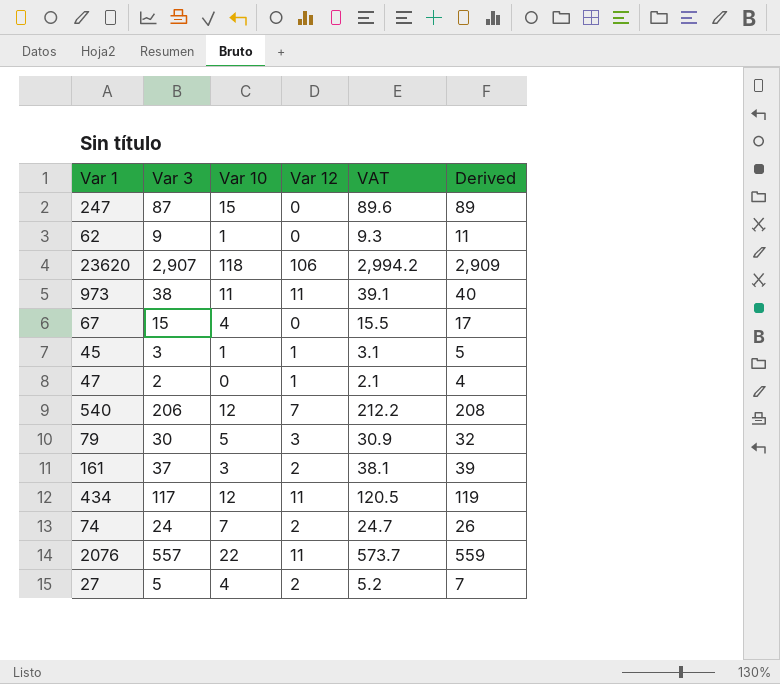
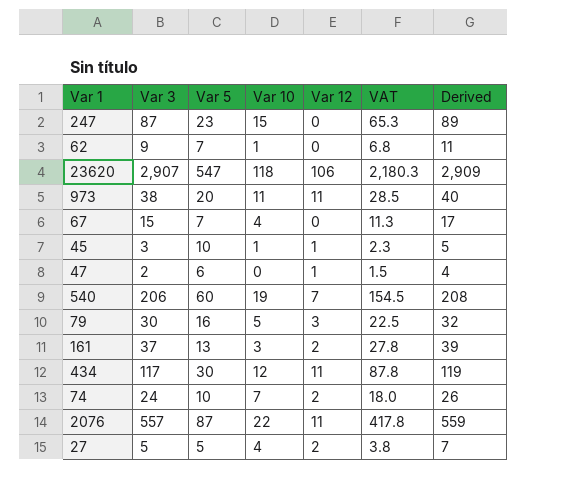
column Var 5 | position: none -> 3
column VAT | formula: [Var 3] * 1.03 -> [Var 3] * 0.75
540 | Var 10: 12 -> 19

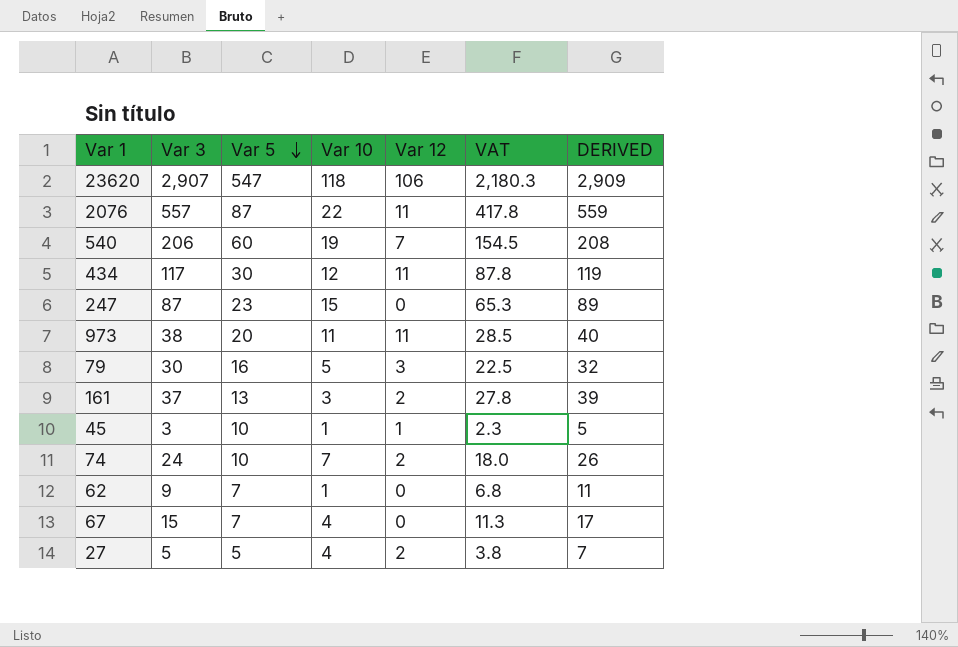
row order: none -> Var 5 descending
column name: Derived -> DERIVED
row 47: 2 | 6 | 0 | 1 | 1.5 | 4 -> none

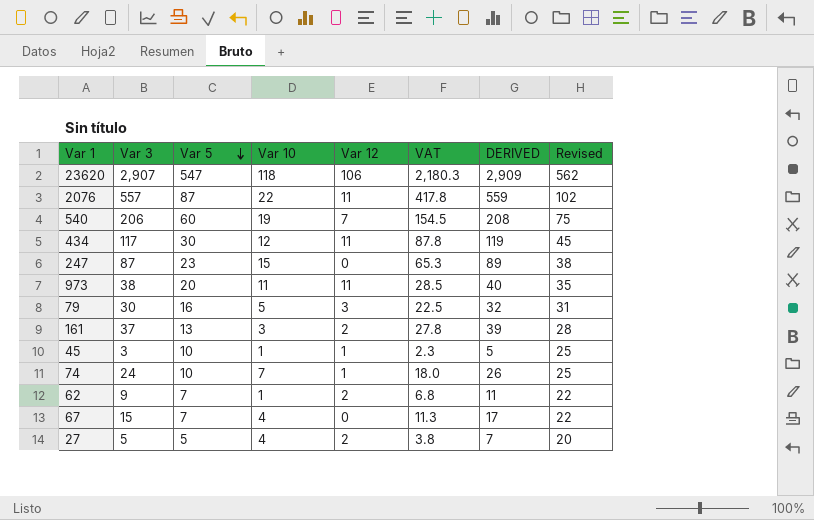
column Revised | formula: none -> [Var 5] + 15
74 | Var 12: 2 -> 1
62 | Var 12: 0 -> 2

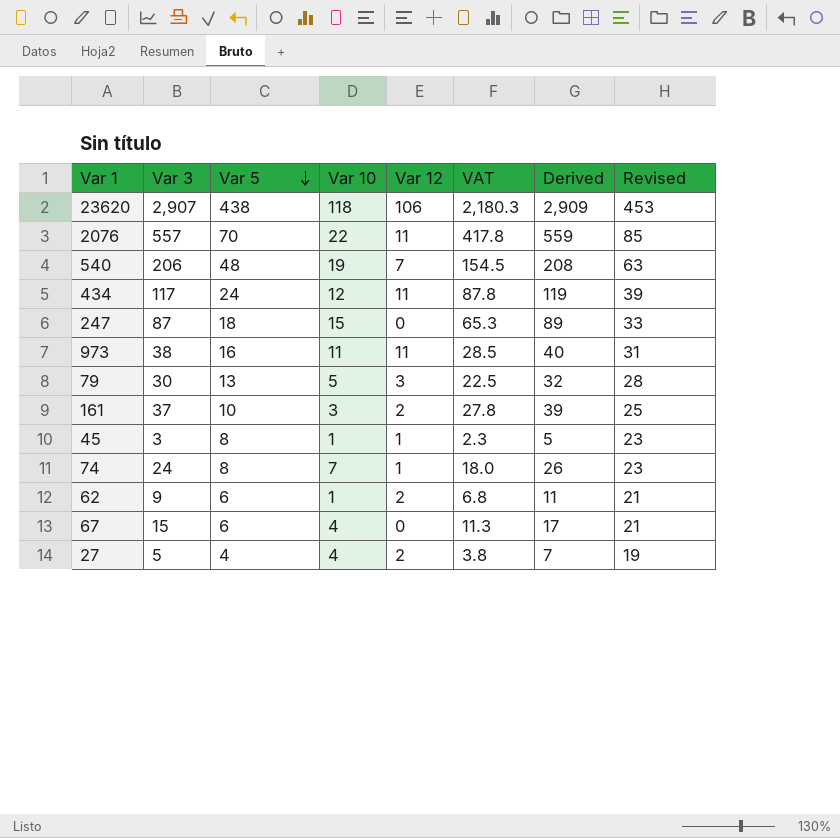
column name: DERIVED -> Derived
23620 | Var 5: 547 -> 438
23620 | Revised: 562 -> 453
2076 | Var 5: 87 -> 70
2076 | Revised: 102 -> 85
540 | Var 5: 60 -> 48
540 | Revised: 75 -> 63
434 | Var 5: 30 -> 24
434 | Revised: 45 -> 39
247 | Var 5: 23 -> 18
247 | Revised: 38 -> 33
973 | Var 5: 20 -> 16
973 | Revised: 35 -> 31
79 | Var 5: 16 -> 13
79 | Revised: 31 -> 28
161 | Var 5: 13 -> 10
161 | Revised: 28 -> 25
45 | Var 5: 10 -> 8
45 | Revised: 25 -> 23
74 | Var 5: 10 -> 8
74 | Revised: 25 -> 23
62 | Var 5: 7 -> 6
62 | Revised: 22 -> 21
67 | Var 5: 7 -> 6
67 | Revised: 22 -> 21
27 | Var 5: 5 -> 4
27 | Revised: 20 -> 19

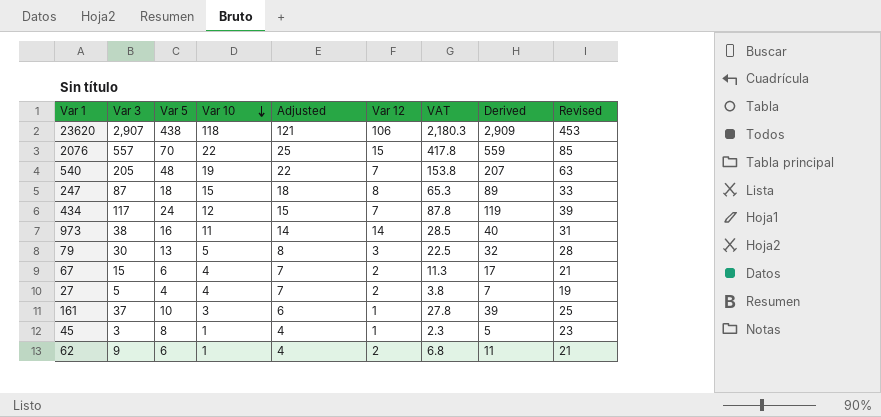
row order: Var 5 descending -> Var 10 descending
column Adjusted | formula: none -> [Var 10] + 3
row 74: 24 | 8 | 7 | 1 | 18.0 | 26 | 23 -> none
2076 | Var 12: 11 -> 15
540 | Var 3: 206 -> 205
540 | VAT: 154.5 -> 153.8
540 | Derived: 208 -> 207
247 | Var 12: 0 -> 8
434 | Var 12: 11 -> 7
973 | Var 12: 11 -> 14
67 | Var 12: 0 -> 2
161 | Var 12: 2 -> 1

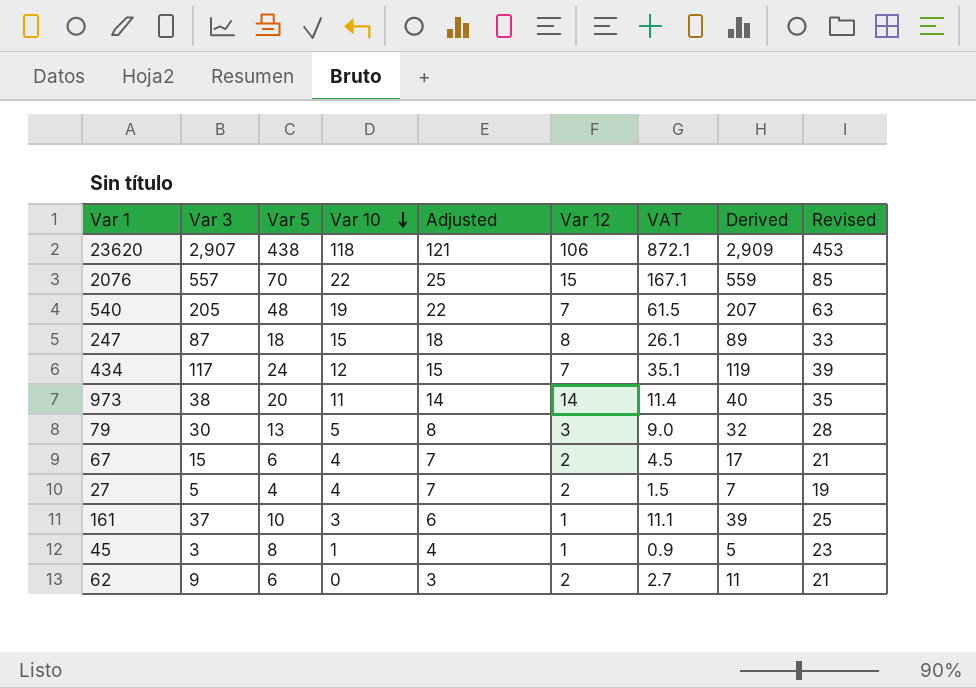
column VAT | formula: [Var 3] * 0.75 -> [Var 3] * 0.3
973 | Var 5: 16 -> 20
973 | Revised: 31 -> 35
62 | Var 10: 1 -> 0
62 | Adjusted: 4 -> 3

